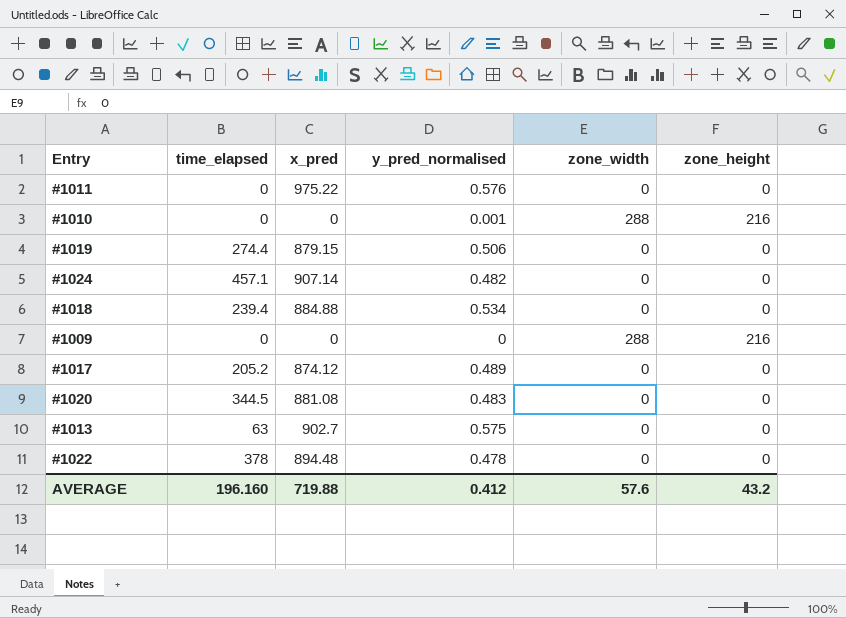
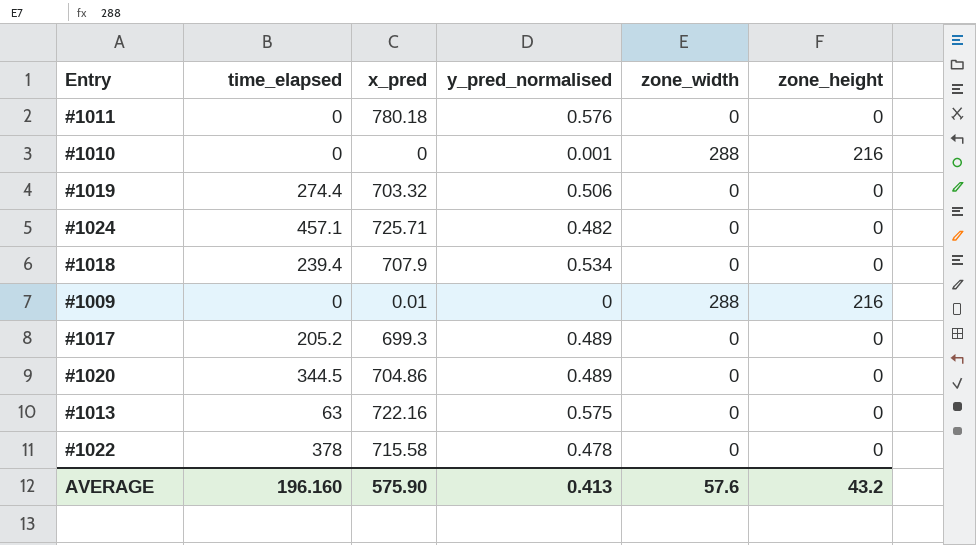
#1011 | x_pred: 975.22 -> 780.18
#1019 | x_pred: 879.15 -> 703.32
#1024 | x_pred: 907.14 -> 725.71
#1018 | x_pred: 884.88 -> 707.9
#1009 | x_pred: 0 -> 0.01
#1017 | x_pred: 874.12 -> 699.3
#1020 | x_pred: 881.08 -> 704.86
#1020 | y_pred_normalised: 0.483 -> 0.489
#1013 | x_pred: 902.7 -> 722.16
#1022 | x_pred: 894.48 -> 715.58
AVERAGE | x_pred: 719.88 -> 575.90
AVERAGE | y_pred_normalised: 0.412 -> 0.413

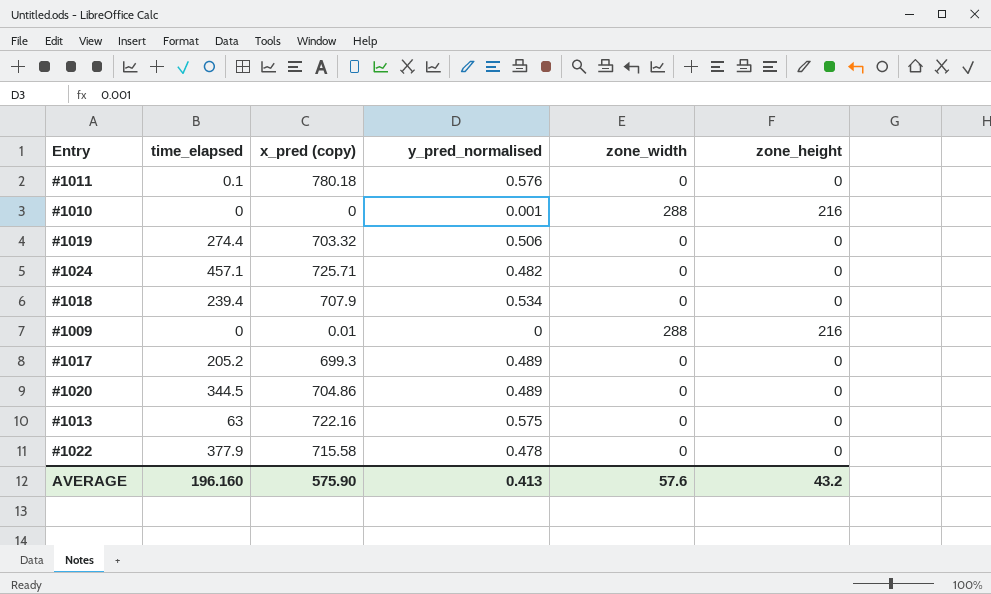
column name: x_pred -> x_pred (copy)
#1011 | time_elapsed: 0 -> 0.1
#1022 | time_elapsed: 378 -> 377.9

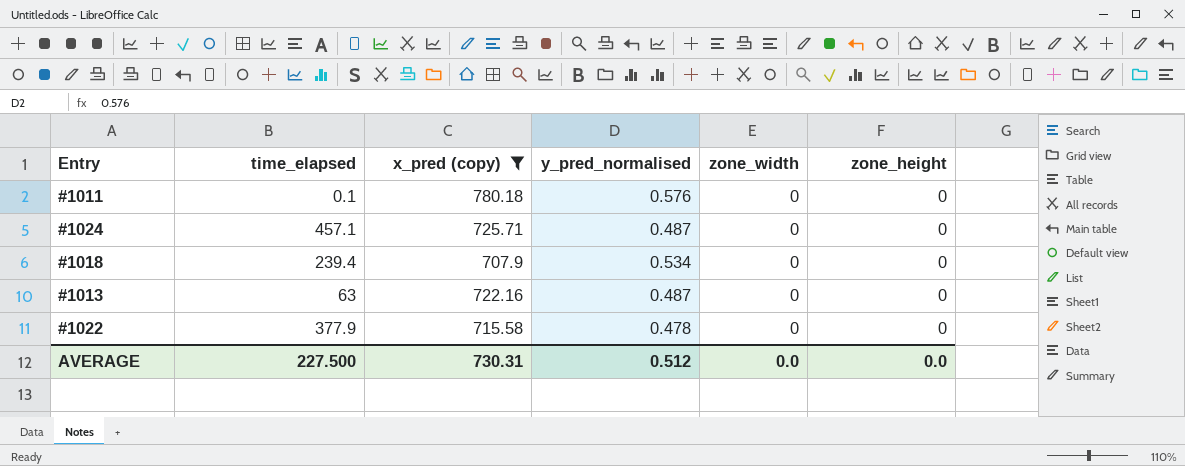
filter: none -> x_pred (copy) >= 707.9
#1024 | y_pred_normalised: 0.482 -> 0.487
#1013 | y_pred_normalised: 0.575 -> 0.487
AVERAGE | time_elapsed: 196.160 -> 227.500
AVERAGE | x_pred (copy): 575.90 -> 730.31
AVERAGE | y_pred_normalised: 0.413 -> 0.512
AVERAGE | zone_width: 57.6 -> 0.0
AVERAGE | zone_height: 43.2 -> 0.0

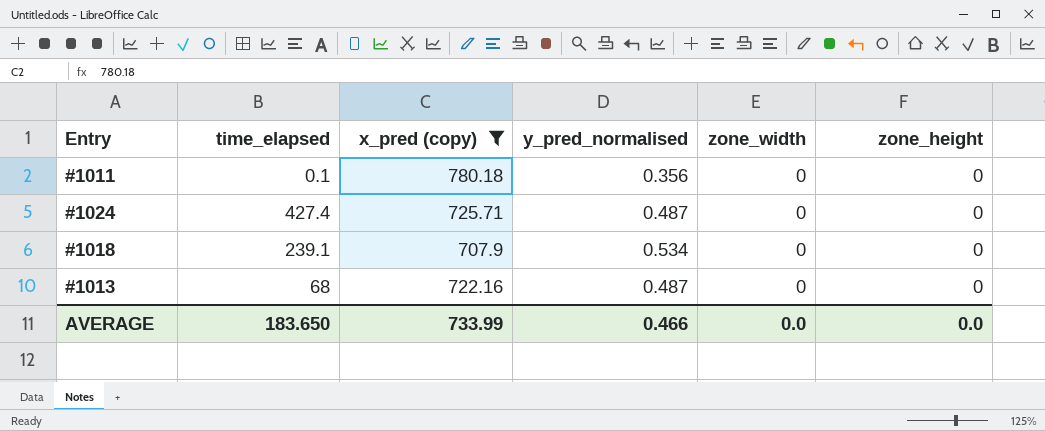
row #1022: 377.9 | 715.58 | 0.478 | 0 | 0 -> none
#1011 | y_pred_normalised: 0.576 -> 0.356
#1024 | time_elapsed: 457.1 -> 427.4
#1018 | time_elapsed: 239.4 -> 239.1
#1013 | time_elapsed: 63 -> 68
AVERAGE | time_elapsed: 227.500 -> 183.650
AVERAGE | x_pred (copy): 730.31 -> 733.99
AVERAGE | y_pred_normalised: 0.512 -> 0.466

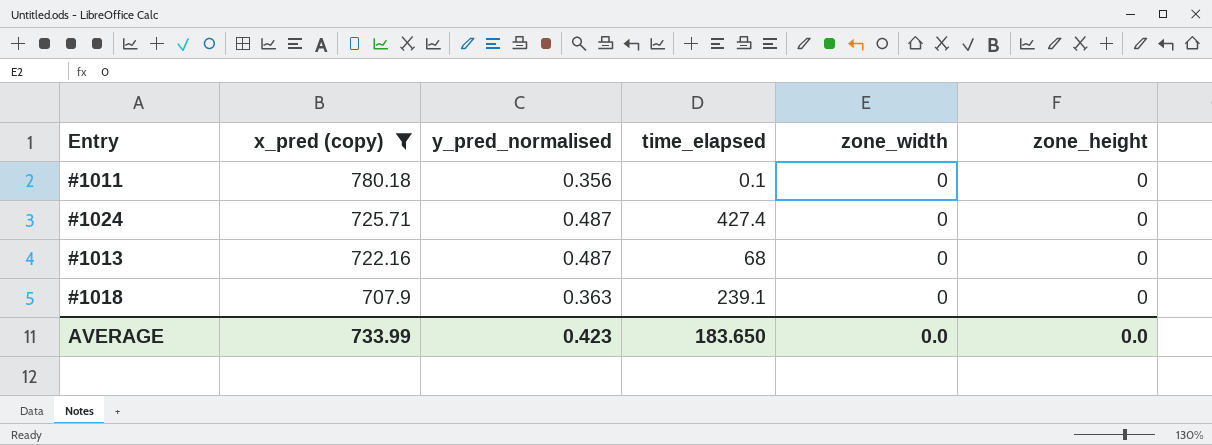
row order: none -> x_pred (copy) descending
column time_elapsed | position: 2 -> 4
#1018 | y_pred_normalised: 0.534 -> 0.363
AVERAGE | y_pred_normalised: 0.466 -> 0.423

